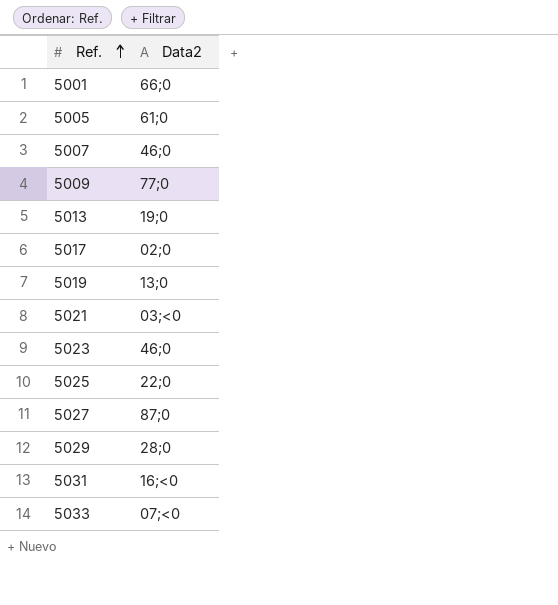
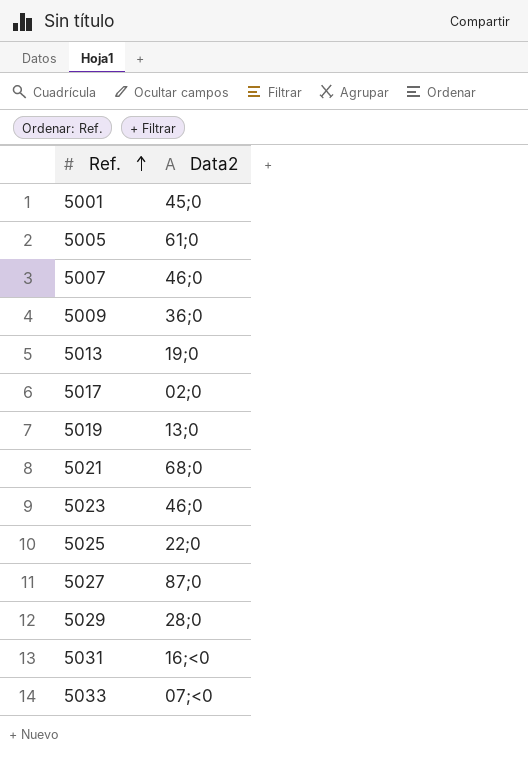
5001 | Data2: 66;0 -> 45;0
5009 | Data2: 77;0 -> 36;0
5021 | Data2: 03;<0 -> 68;0

